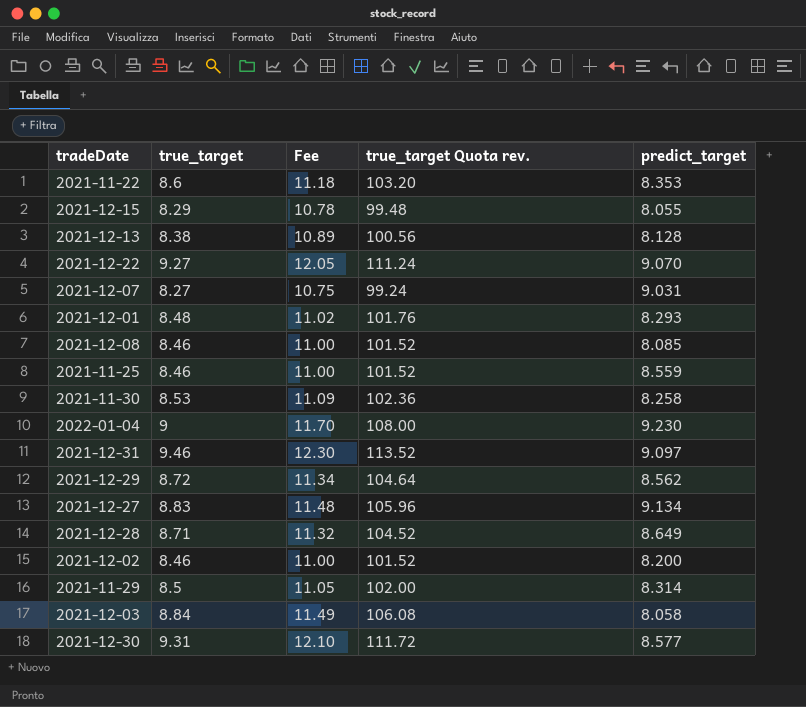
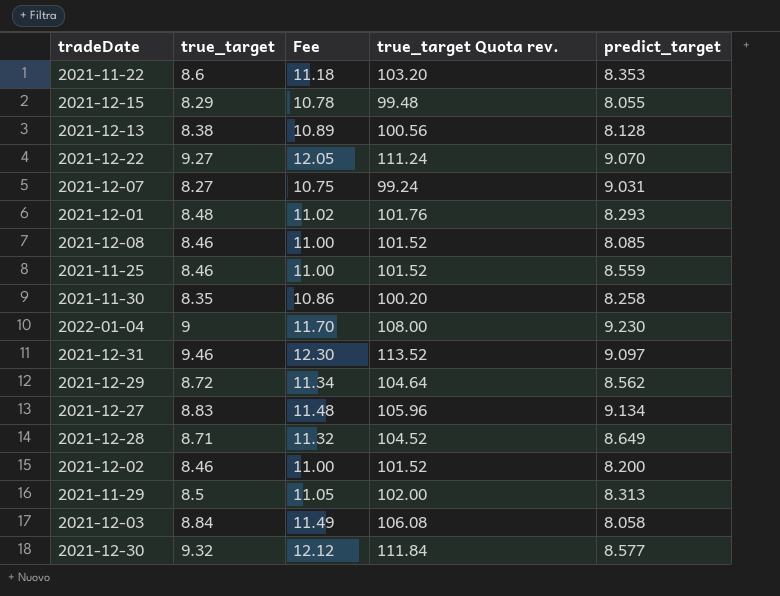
2021-11-30 | true_target: 8.53 -> 8.35
2021-11-30 | Fee: 11.09 -> 10.86
2021-11-30 | true_target Quota rev.: 102.36 -> 100.20
2021-11-29 | predict_target: 8.314 -> 8.313
2021-12-30 | true_target: 9.31 -> 9.32
2021-12-30 | Fee: 12.10 -> 12.12
2021-12-30 | true_target Quota rev.: 111.72 -> 111.84

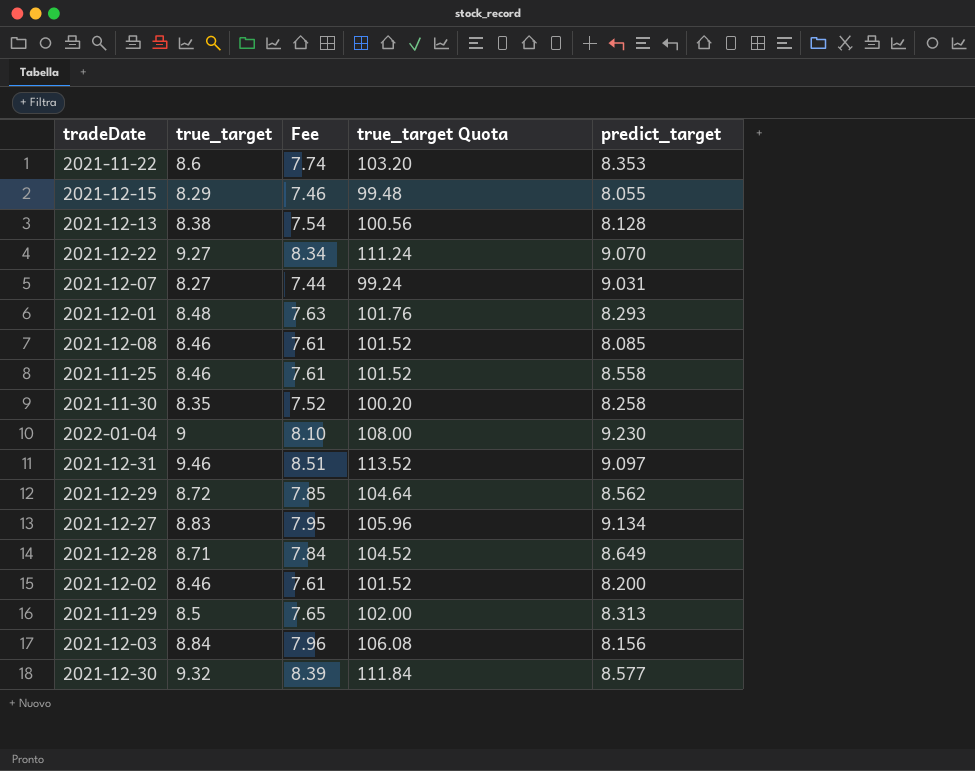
column Fee | formula: [true_target] * 1.3 -> [true_target] * 0.9
column name: true_target Quota rev. -> true_target Quota
2021-11-25 | predict_target: 8.559 -> 8.558
2021-12-03 | predict_target: 8.058 -> 8.156

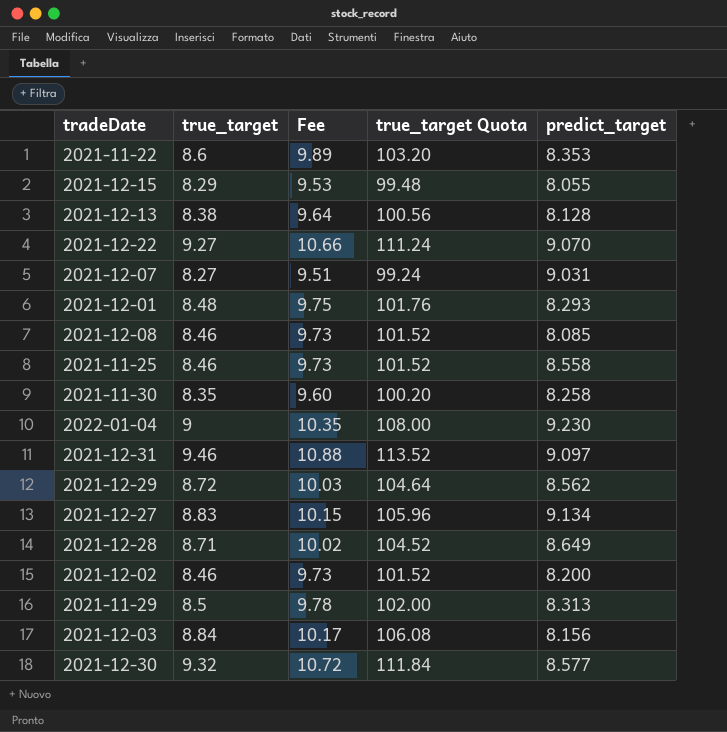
column Fee | formula: [true_target] * 0.9 -> [true_target] * 1.15

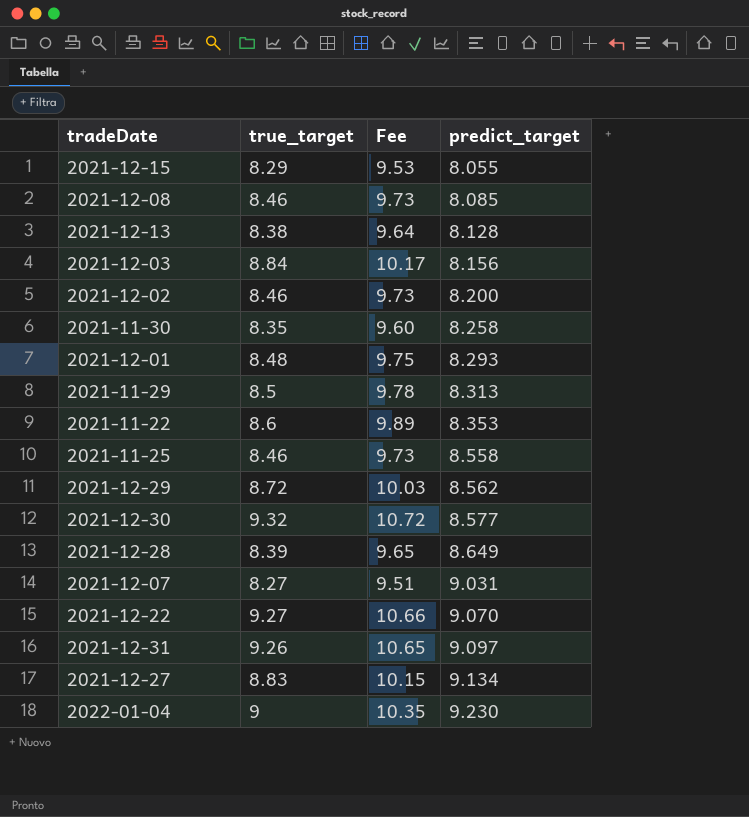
row order: none -> predict_target ascending
column true_target Quota | formula: [true_target] * 12 -> none
2021-12-28 | true_target: 8.71 -> 8.39
2021-12-28 | Fee: 10.02 -> 9.65
2021-12-31 | true_target: 9.46 -> 9.26
2021-12-31 | Fee: 10.88 -> 10.65

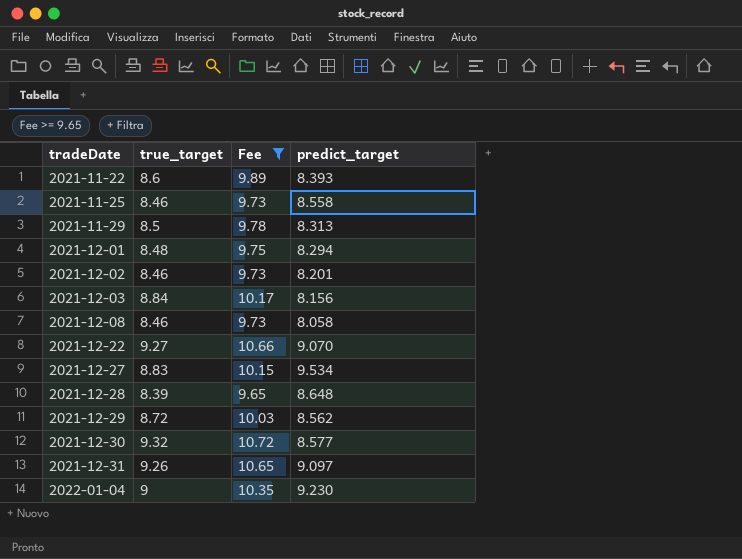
filter: none -> Fee >= 9.65
row order: predict_target ascending -> tradeDate ascending
2021-11-22 | predict_target: 8.353 -> 8.393
2021-12-01 | predict_target: 8.293 -> 8.294
2021-12-02 | predict_target: 8.200 -> 8.201
2021-12-08 | predict_target: 8.085 -> 8.058
2021-12-27 | predict_target: 9.134 -> 9.534
2021-12-28 | predict_target: 8.649 -> 8.648

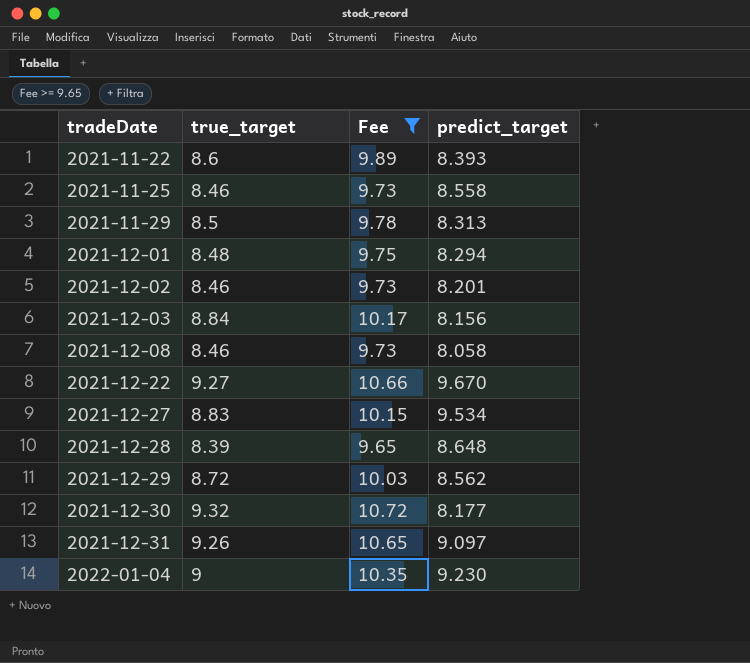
2021-12-22 | predict_target: 9.070 -> 9.670
2021-12-30 | predict_target: 8.577 -> 8.177

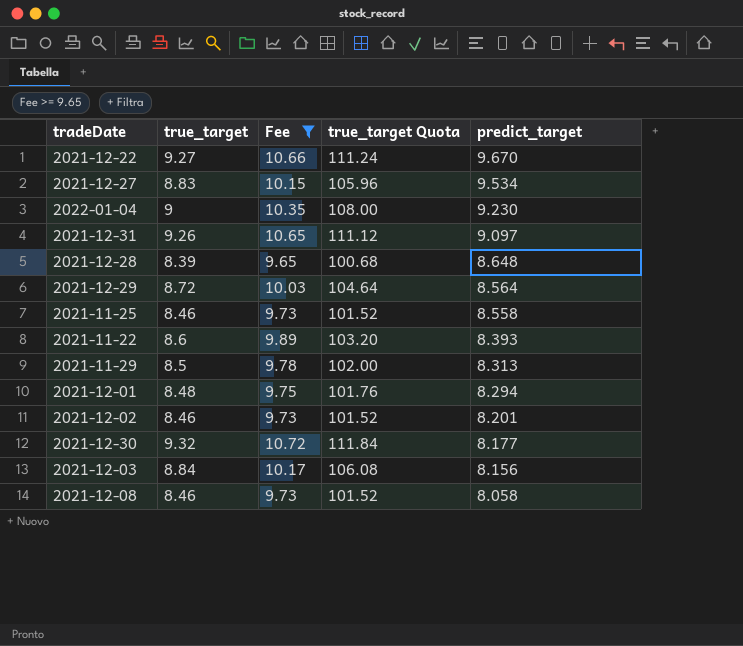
row order: tradeDate ascending -> predict_target descending
column true_target Quota | formula: none -> [true_target] * 12
2021-12-29 | predict_target: 8.562 -> 8.564

